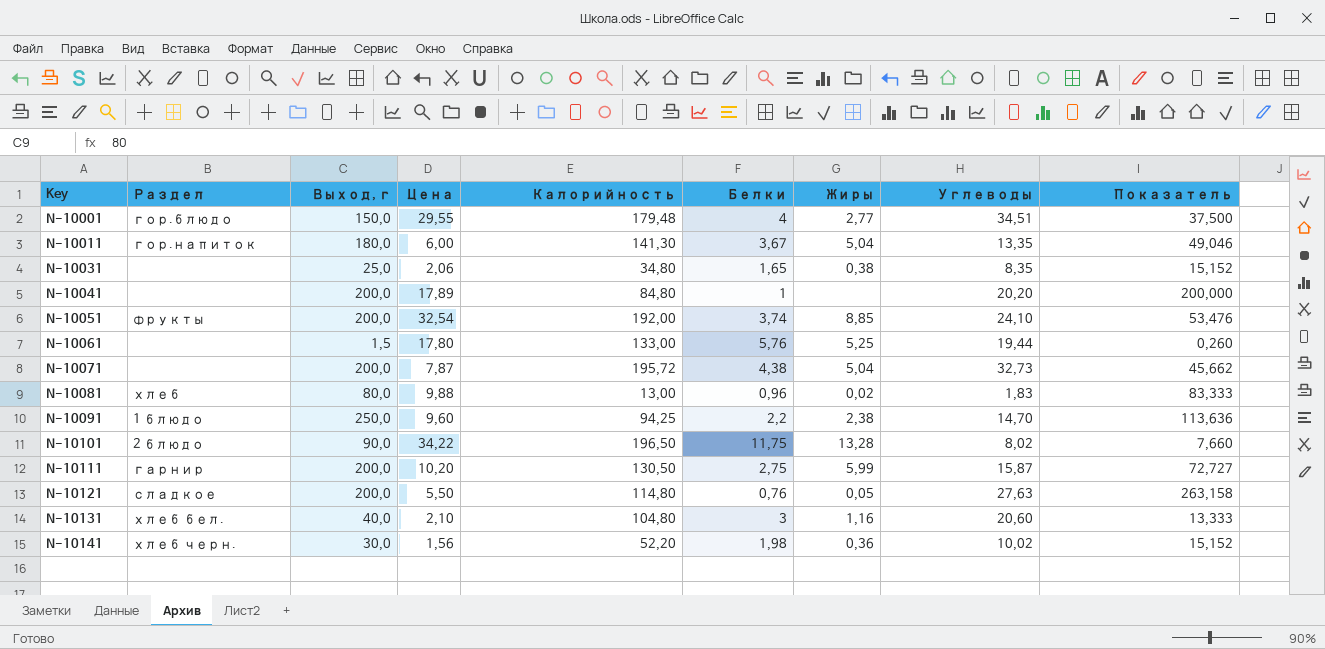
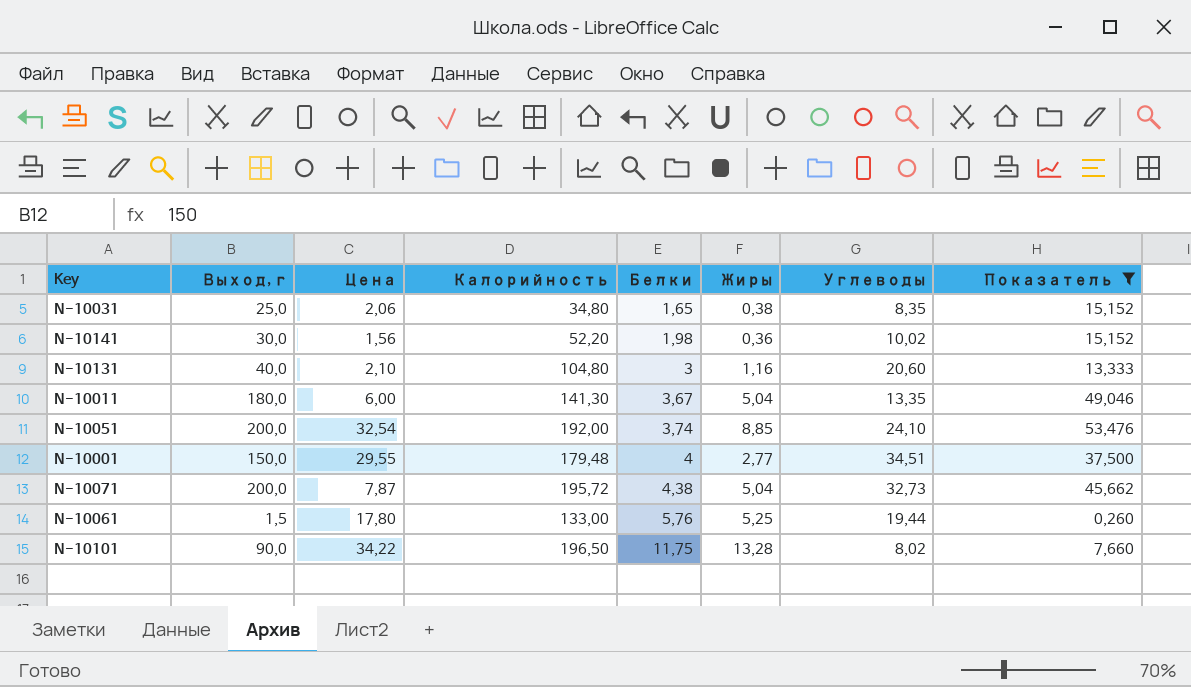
filter: none -> Показатель <= 53,476
row order: Key ascending -> Белки ascending
column Раздел | position: 2 -> none

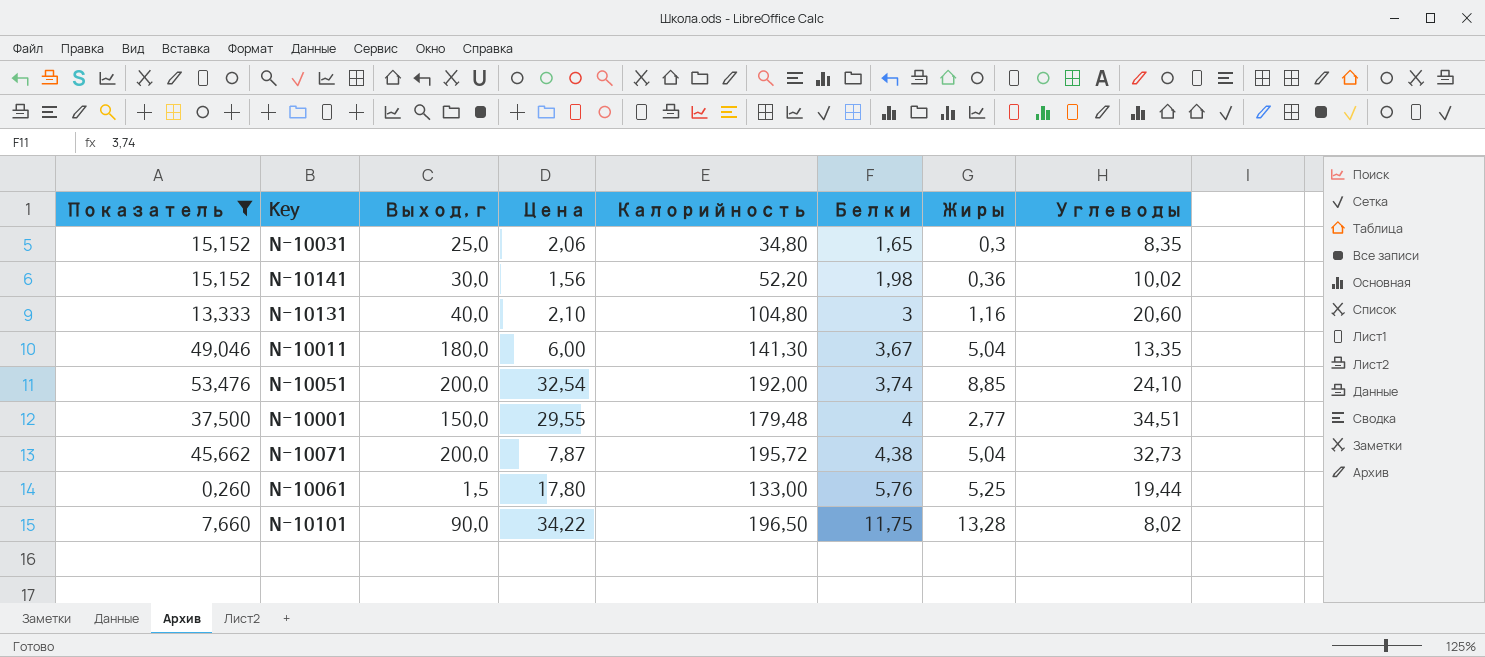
column Показатель | position: 8 -> 1
N-10031 | Жиры: 0,38 -> 0,3

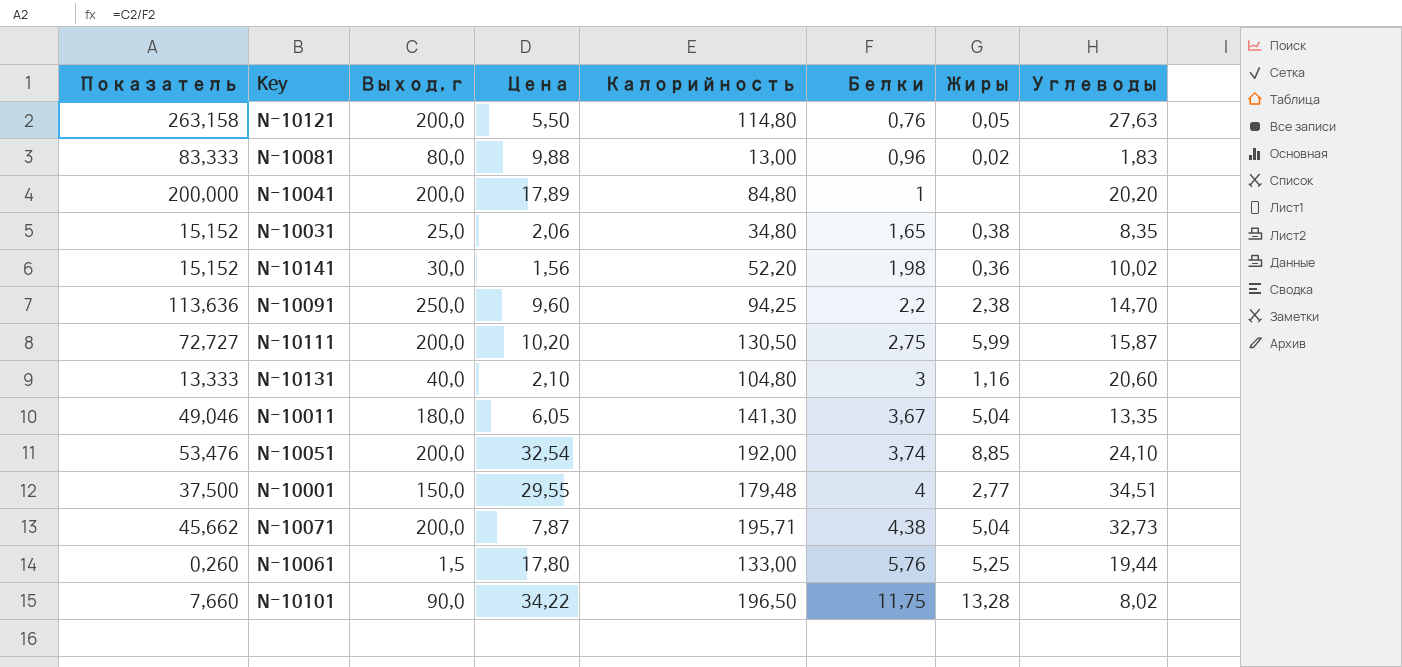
filter: Показатель <= 53,476 -> none
N-10031 | Жиры: 0,3 -> 0,38
N-10011 | Цена: 6,00 -> 6,05
N-10071 | Калорийность: 195,72 -> 195,71

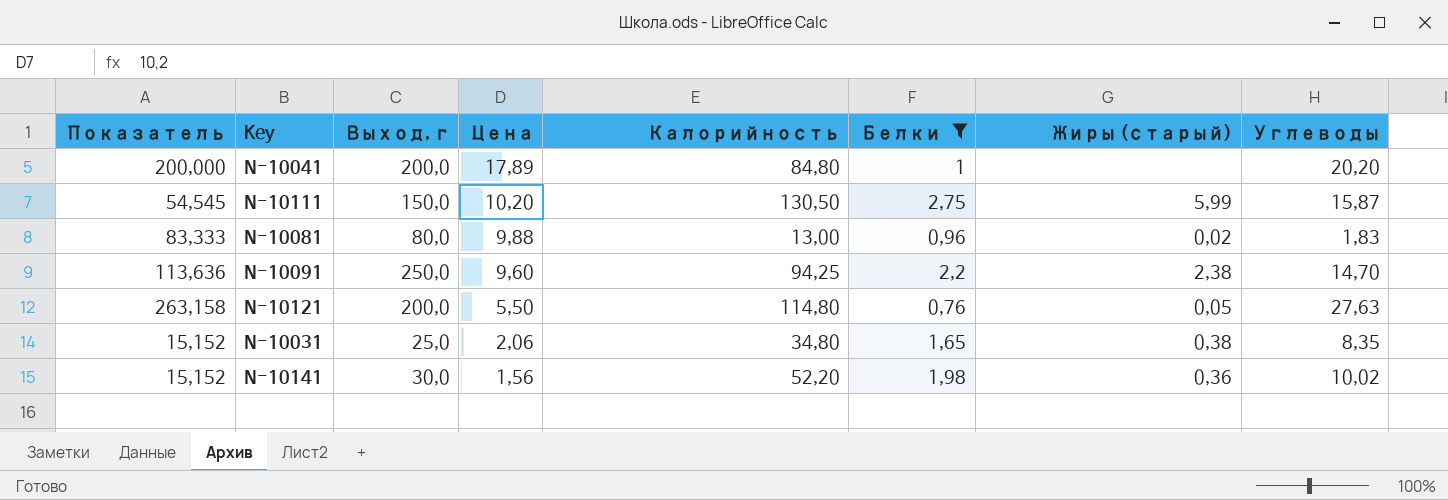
filter: none -> Белки <= 2,75
row order: Белки ascending -> Цена descending
column name: Жиры -> Жиры (старый)
N-10111 | Показатель: 72,727 -> 54,545
N-10111 | Выход, г: 200,0 -> 150,0

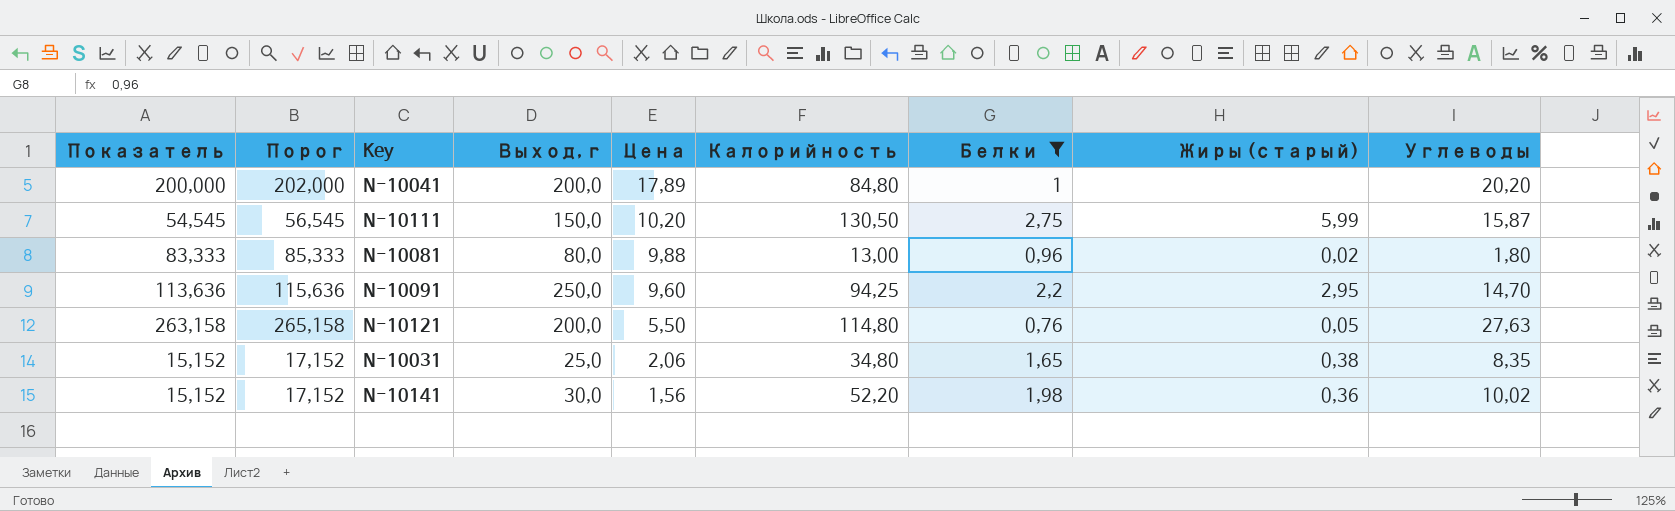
column Порог | formula: none -> [Показатель] + 2
N-10081 | Углеводы: 1,83 -> 1,80
N-10091 | Жиры (старый): 2,38 -> 2,95

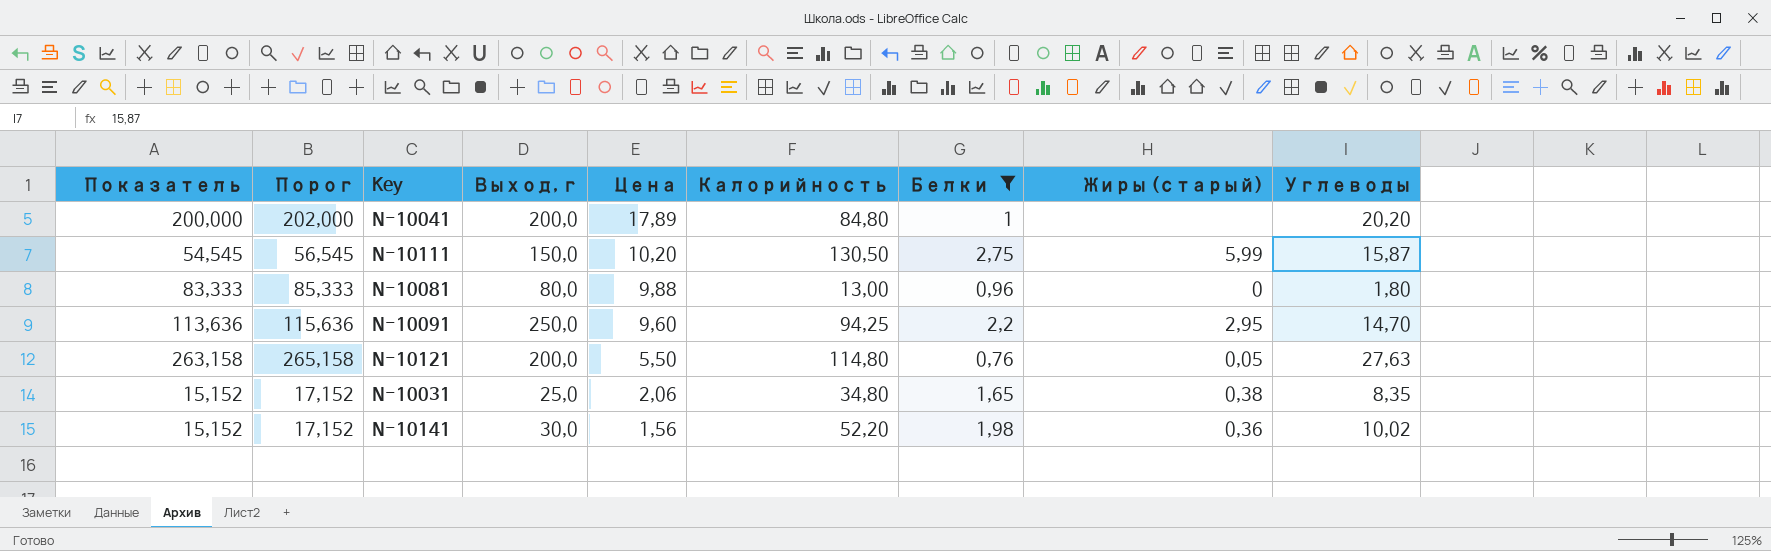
N-10081 | Жиры (старый): 0,02 -> 0

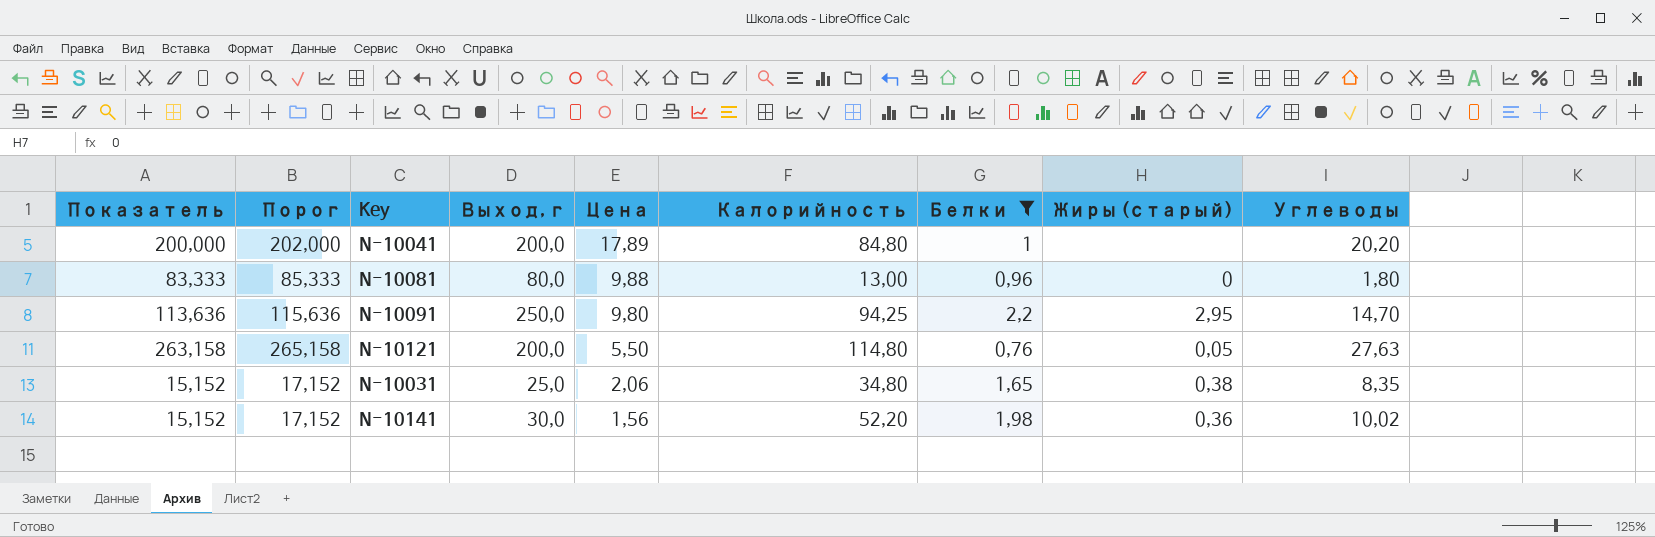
row N-10111: 54,545 | 56,545 | 150,0 | 10,20 | 130,50 | 2,75 | 5,99 | 15,87 -> none
N-10091 | Цена: 9,60 -> 9,80

